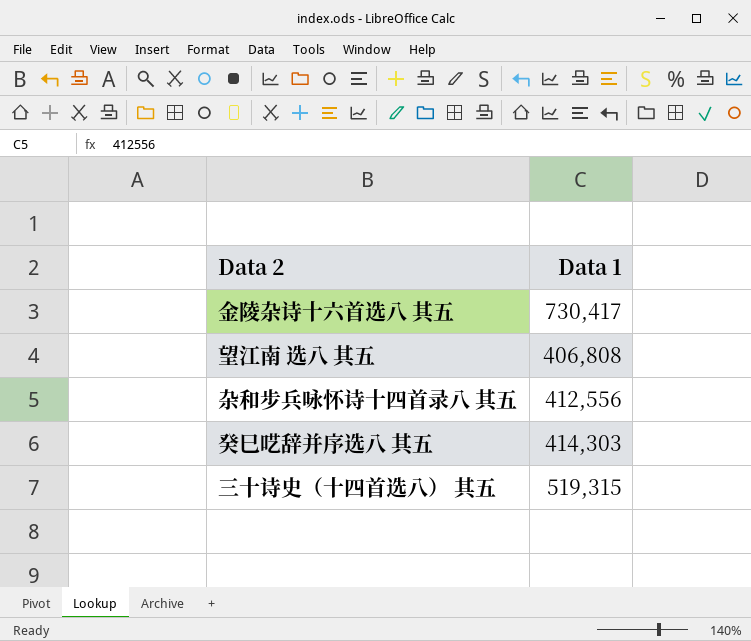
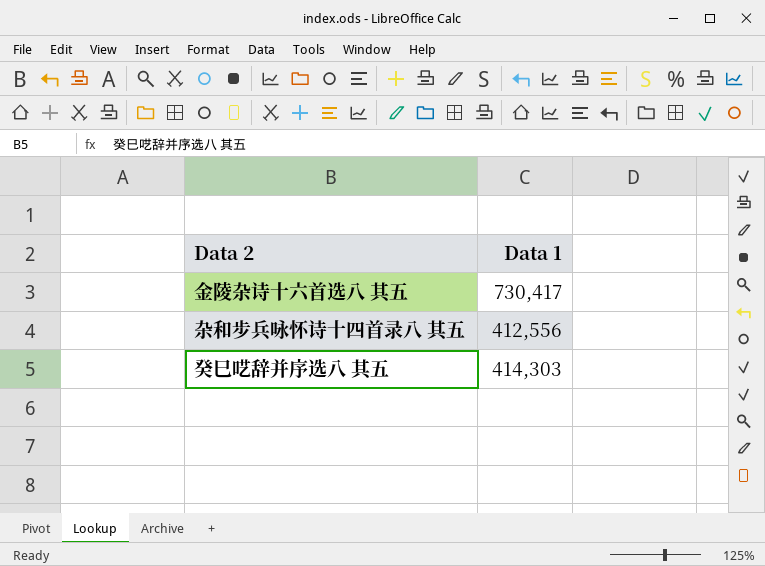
row 望江南 选八 其五: 406,808 -> none
row 三十诗史（十四首选八） 其五: 519,315 -> none

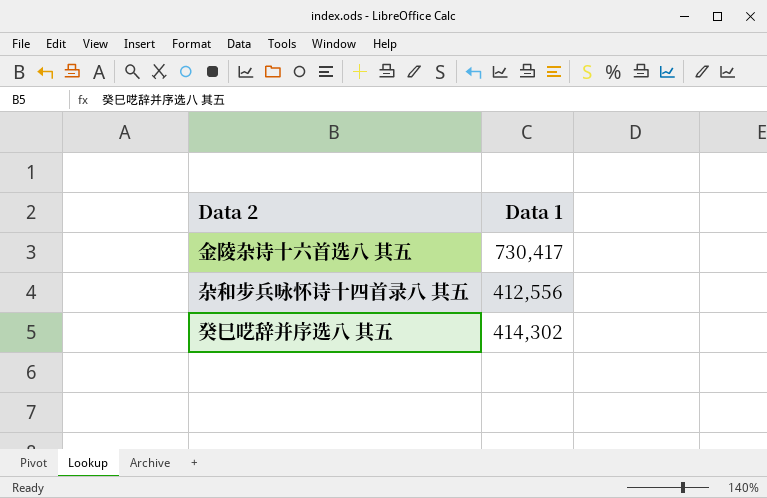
癸巳呓辞并序选八 其五 | Data 1: 414,303 -> 414,302

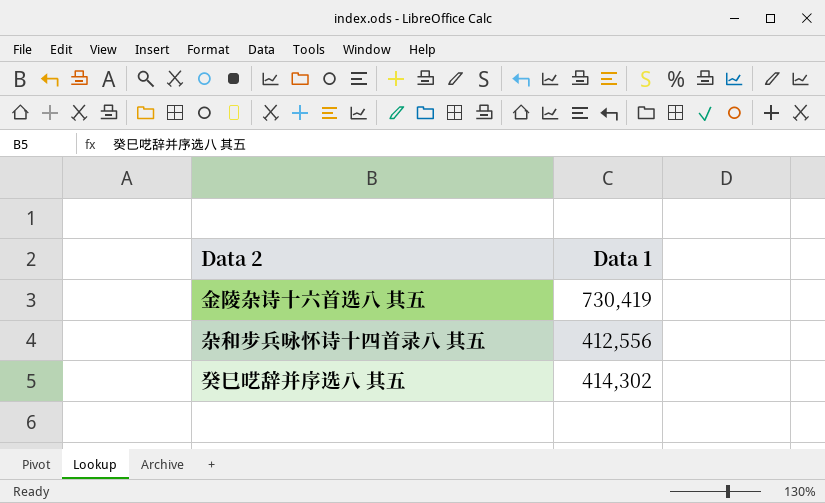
金陵杂诗十六首选八 其五 | Data 1: 730,417 -> 730,419

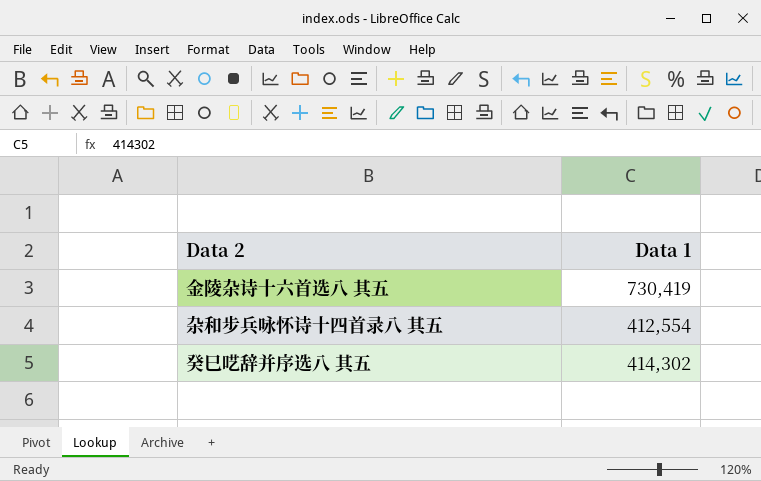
杂和步兵咏怀诗十四首录八 其五 | Data 1: 412,556 -> 412,554

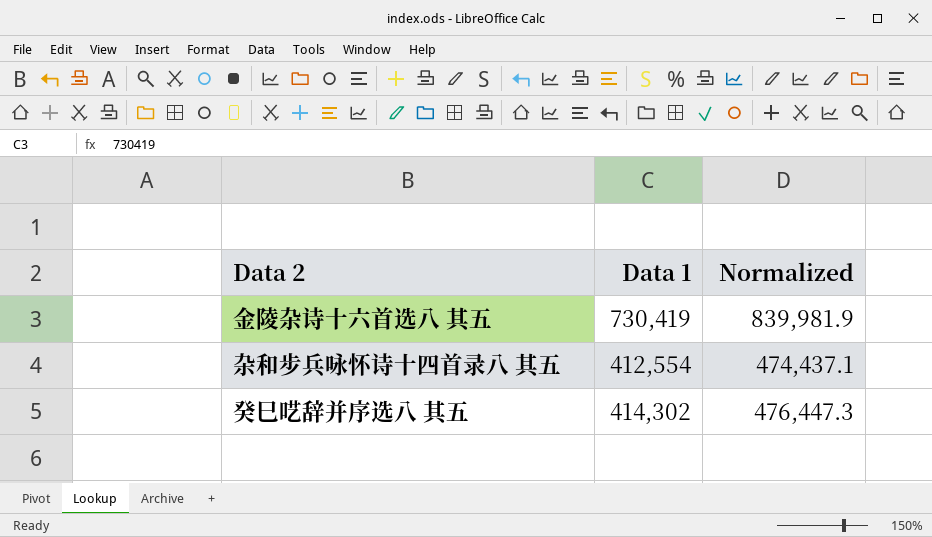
column Normalized | formula: none -> [Data 1] * 1.15

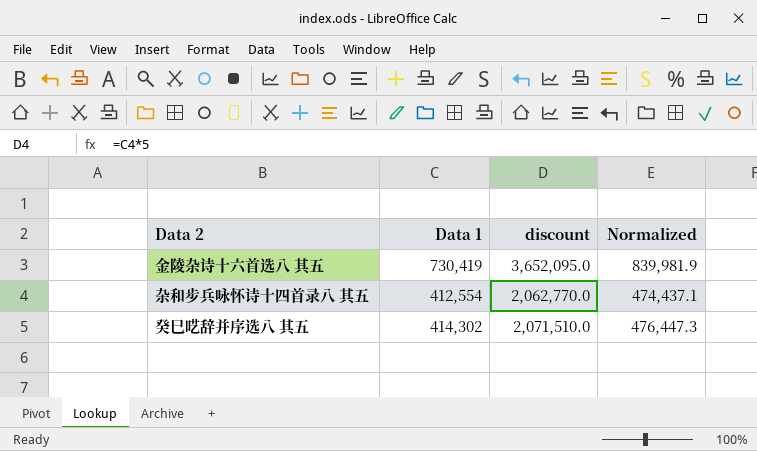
column discount | formula: none -> [Data 1] * 5

